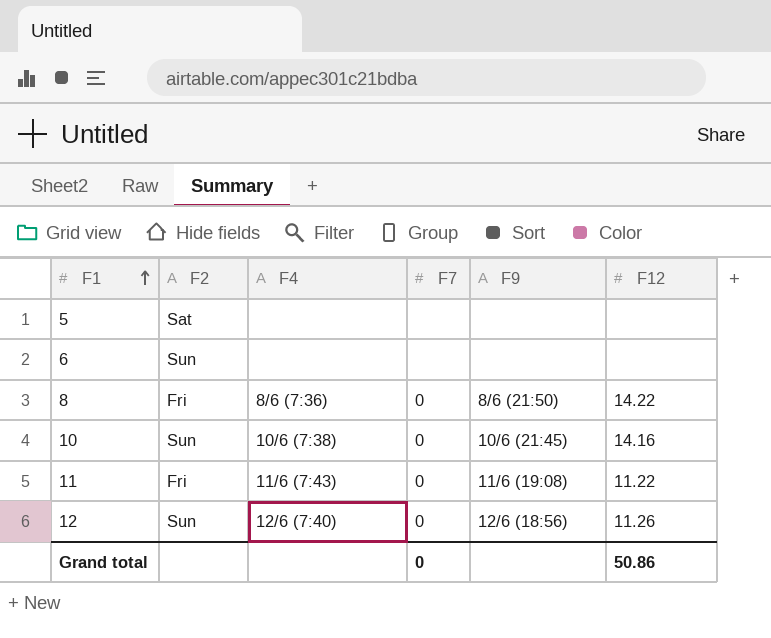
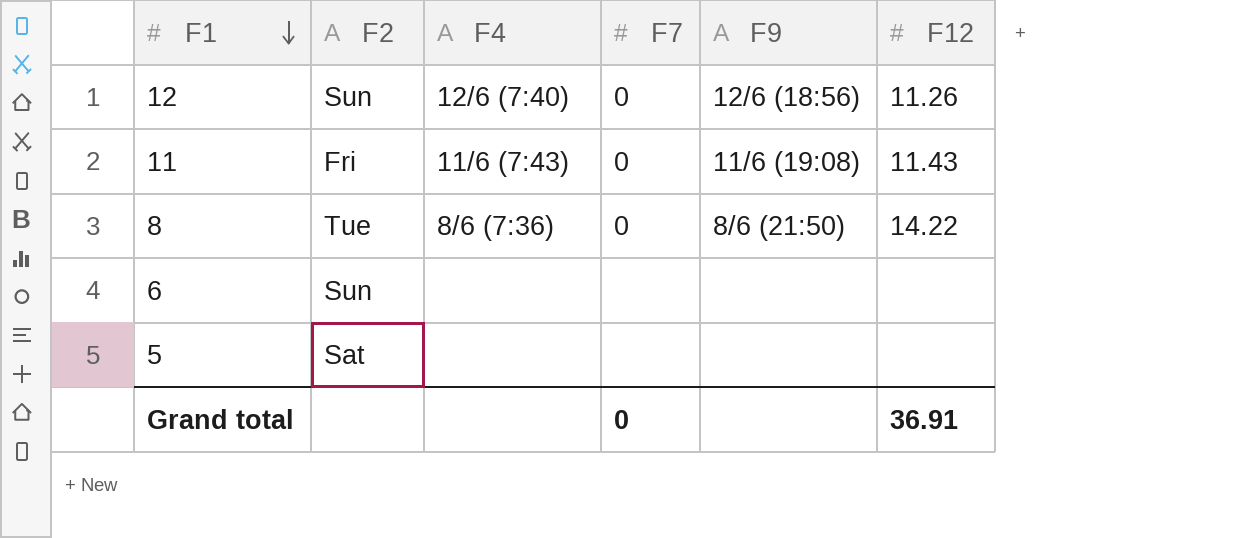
row order: F1 ascending -> F1 descending
row 10: Sun | 10/6 (7:38) | 0 | 10/6 (21:45) | 14.16 -> none
11 | F12: 11.22 -> 11.43
8 | F2: Fri -> Tue
Grand total | F12: 50.86 -> 36.91

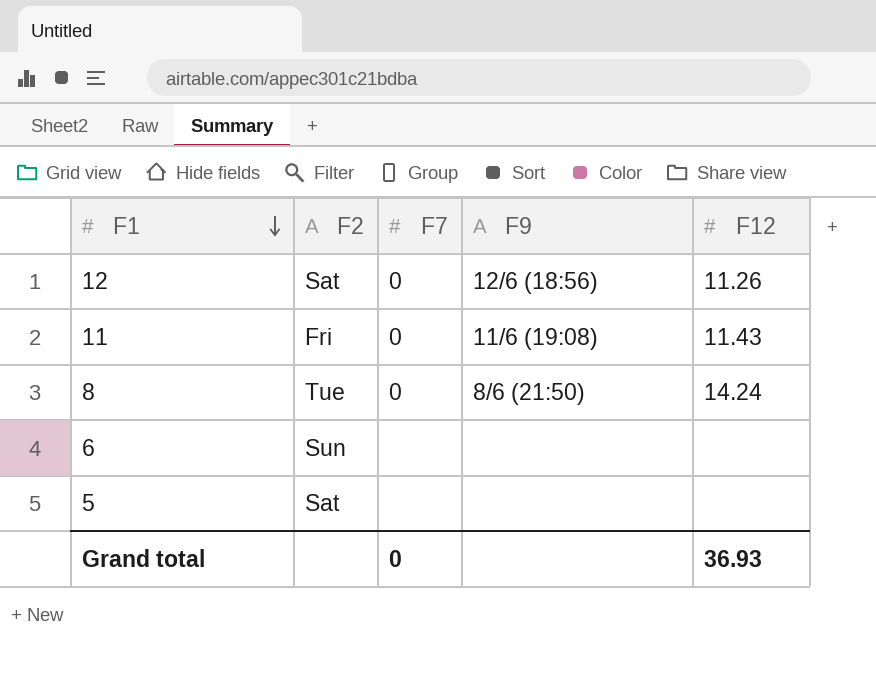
column F4 | position: 3 -> none
12 | F2: Sun -> Sat
8 | F12: 14.22 -> 14.24
Grand total | F12: 36.91 -> 36.93

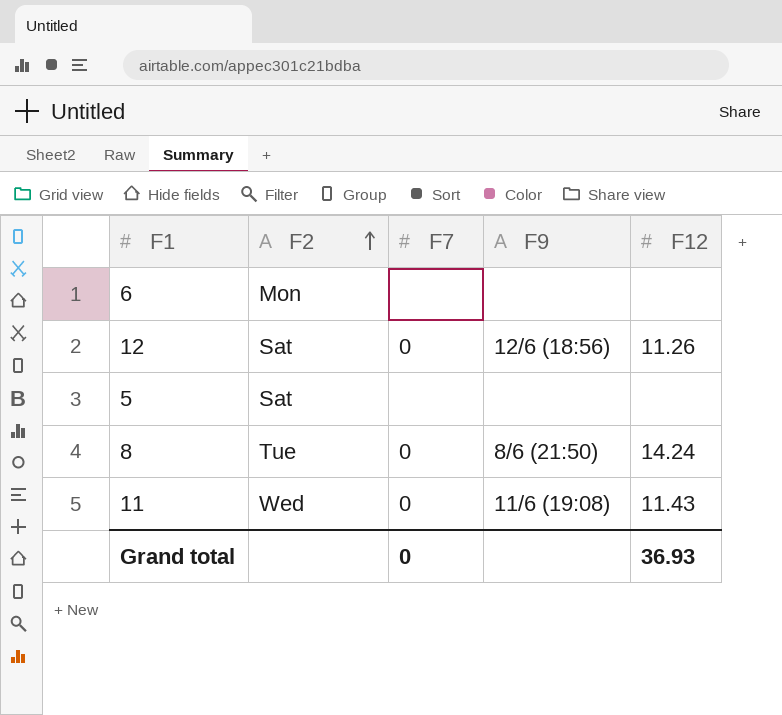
row order: F1 descending -> F2 ascending
6 | F2: Sun -> Mon
11 | F2: Fri -> Wed

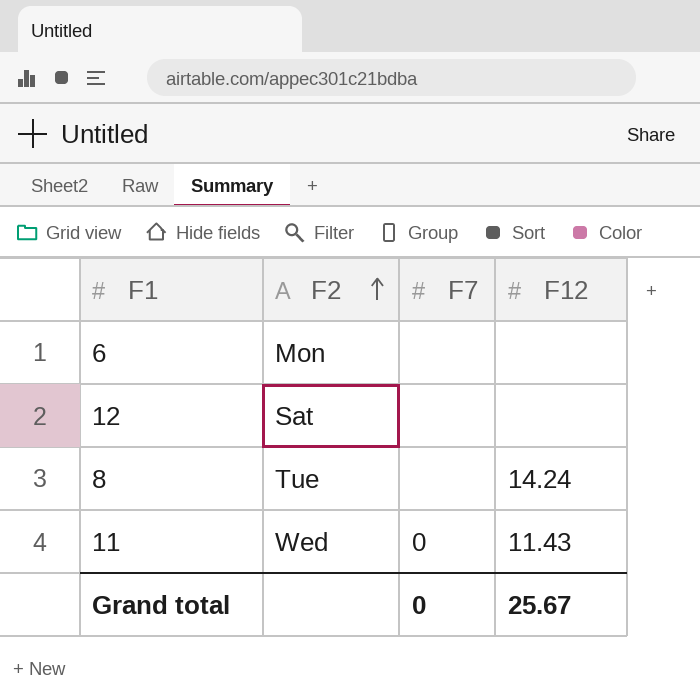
column F9 | position: 4 -> none
row 5: Sat | none | none | none -> none
12 | F7: 0 -> none
12 | F12: 11.26 -> none
8 | F7: 0 -> none
Grand total | F12: 36.93 -> 25.67

